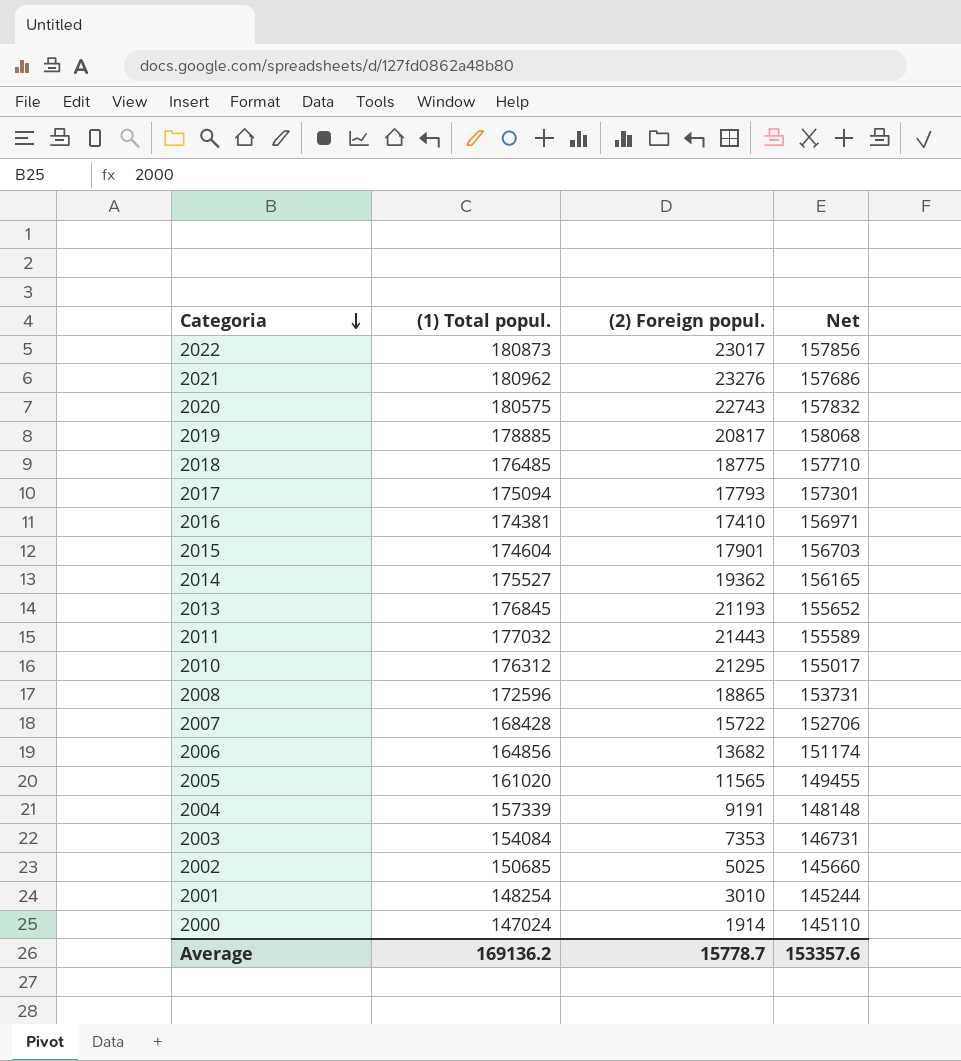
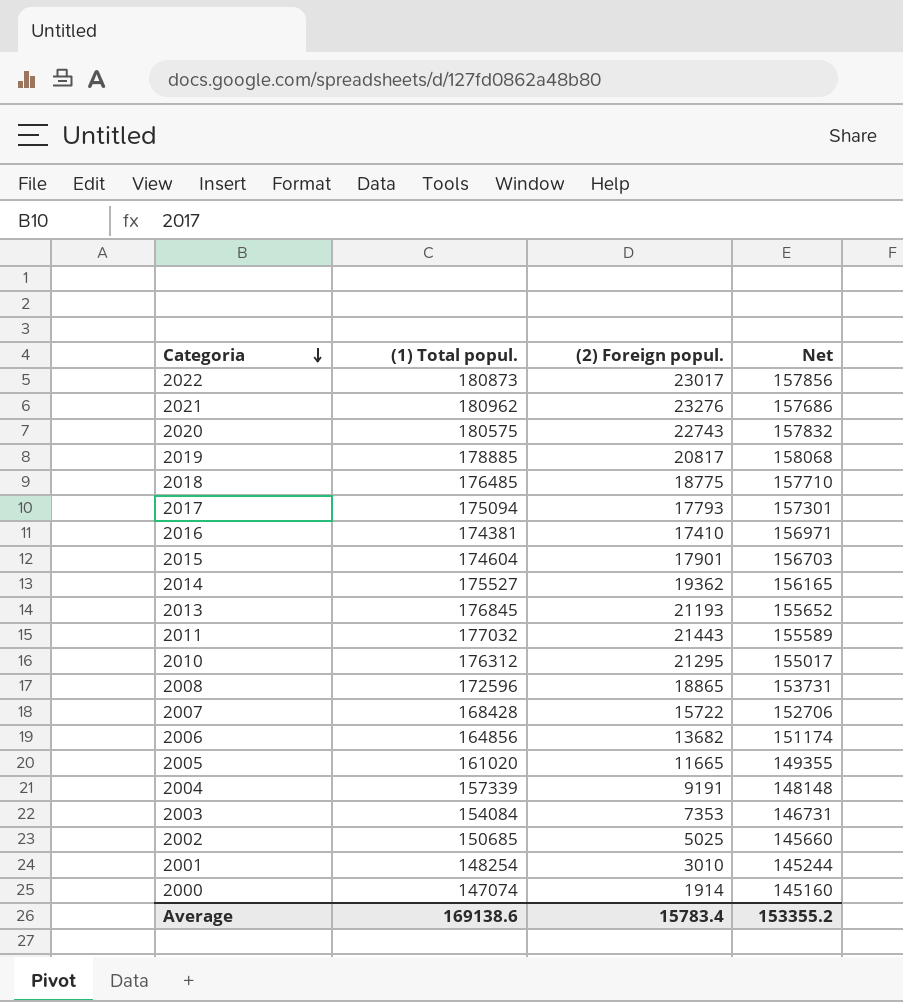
2005 | (2) Foreign popul.: 11565 -> 11665
2005 | Net: 149455 -> 149355
2000 | (1) Total popul.: 147024 -> 147074
2000 | Net: 145110 -> 145160
Average | (1) Total popul.: 169136.2 -> 169138.6
Average | (2) Foreign popul.: 15778.7 -> 15783.4
Average | Net: 153357.6 -> 153355.2

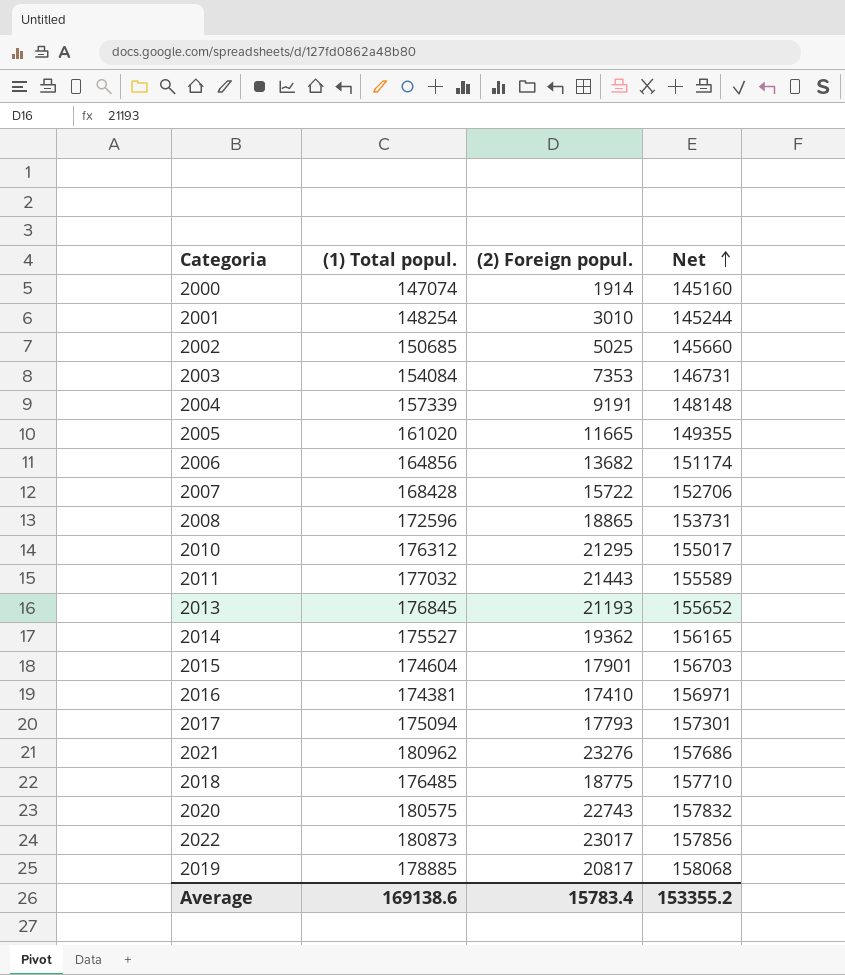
row order: Categoria descending -> Net ascending

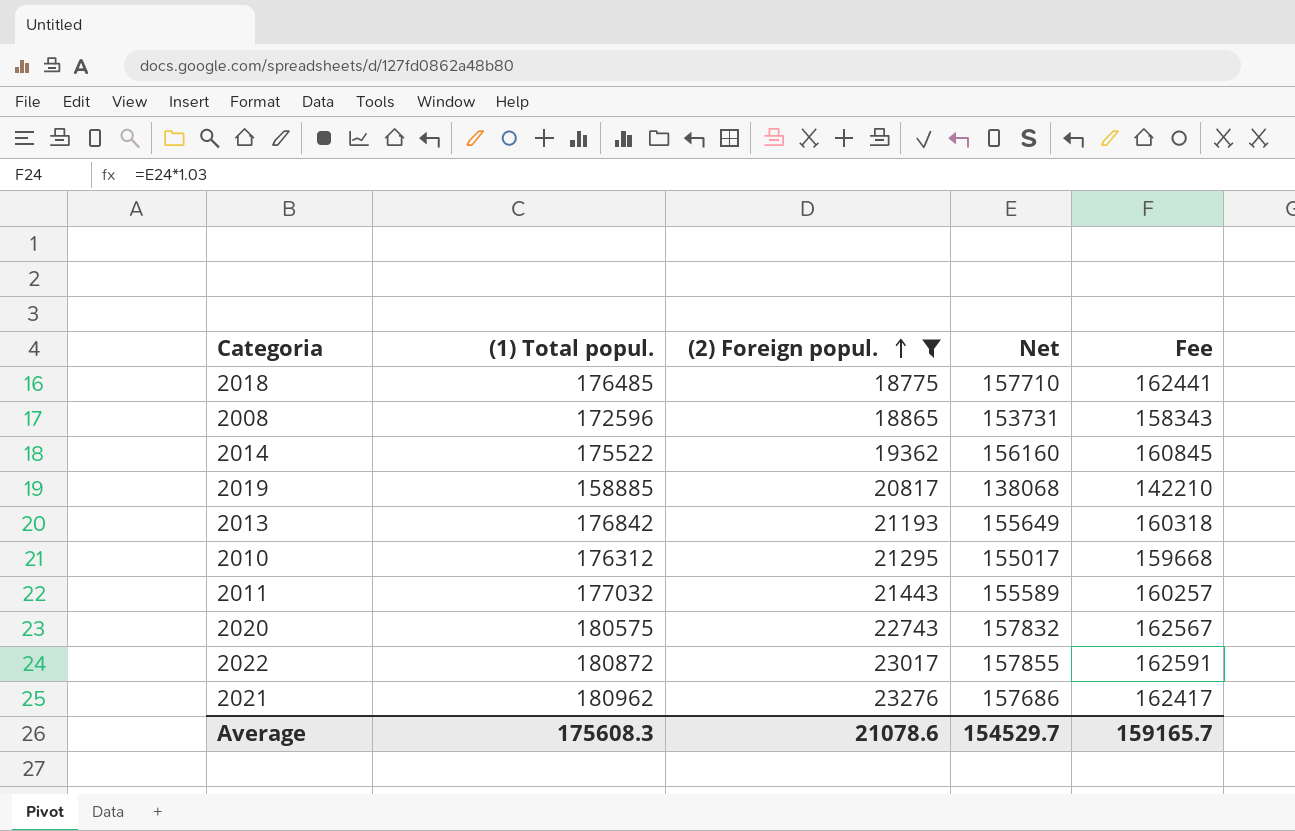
filter: none -> (2) Foreign popul. >= 18775
row order: Net ascending -> (2) Foreign popul. ascending
column Fee | formula: none -> [Net] * 1.03
2014 | (1) Total popul.: 175527 -> 175522
2014 | Net: 156165 -> 156160
2019 | (1) Total popul.: 178885 -> 158885
2019 | Net: 158068 -> 138068
2013 | (1) Total popul.: 176845 -> 176842
2013 | Net: 155652 -> 155649
2022 | (1) Total popul.: 180873 -> 180872
2022 | Net: 157856 -> 157855
Average | (1) Total popul.: 169138.6 -> 175608.3
Average | (2) Foreign popul.: 15783.4 -> 21078.6
Average | Net: 153355.2 -> 154529.7

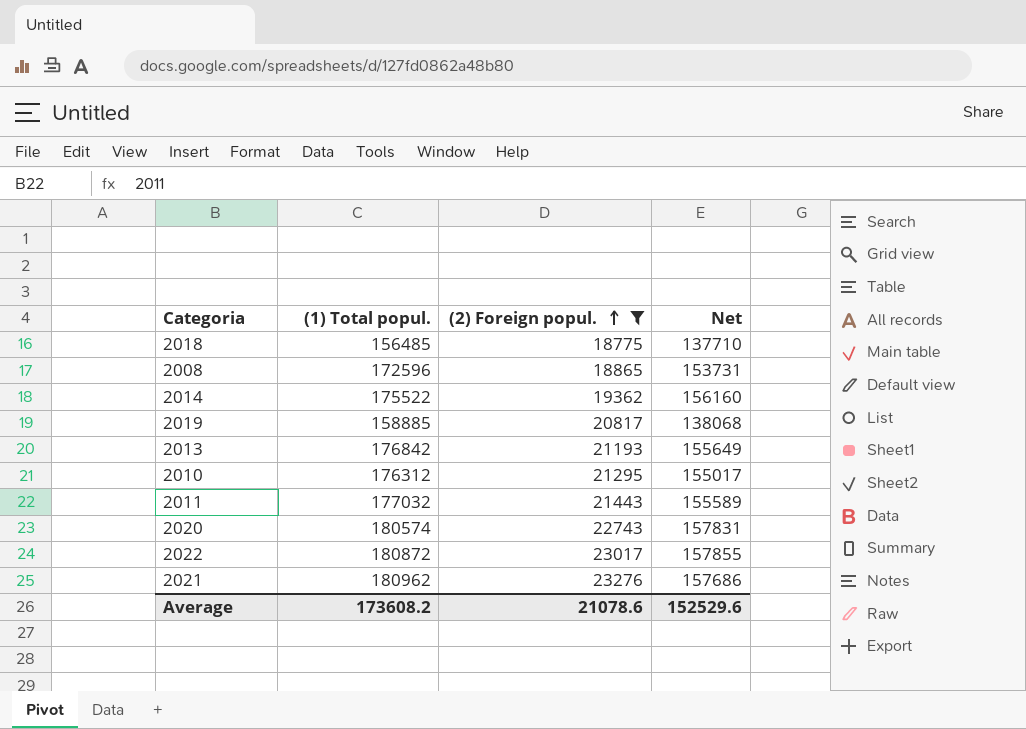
column Fee | formula: [Net] * 1.03 -> none
2018 | (1) Total popul.: 176485 -> 156485
2018 | Net: 157710 -> 137710
2020 | (1) Total popul.: 180575 -> 180574
2020 | Net: 157832 -> 157831
Average | (1) Total popul.: 175608.3 -> 173608.2
Average | Net: 154529.7 -> 152529.6

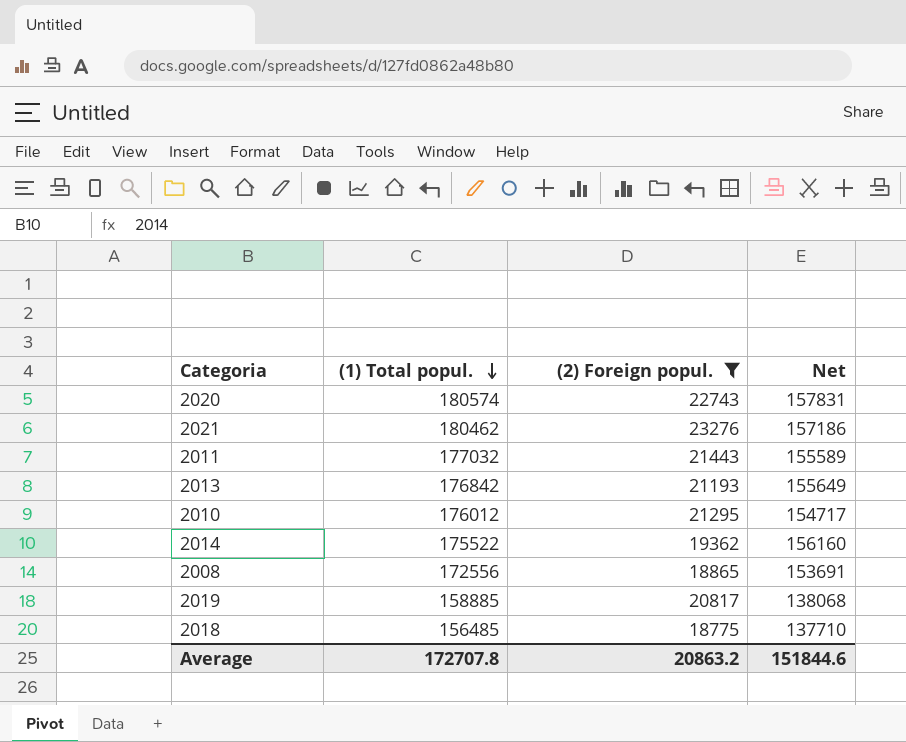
row order: (2) Foreign popul. ascending -> (1) Total popul. descending
row 2022: 180872 | 23017 | 157855 -> none
2021 | (1) Total popul.: 180962 -> 180462
2021 | Net: 157686 -> 157186
2010 | (1) Total popul.: 176312 -> 176012
2010 | Net: 155017 -> 154717
2008 | (1) Total popul.: 172596 -> 172556
2008 | Net: 153731 -> 153691
Average | (1) Total popul.: 173608.2 -> 172707.8
Average | (2) Foreign popul.: 21078.6 -> 20863.2
Average | Net: 152529.6 -> 151844.6

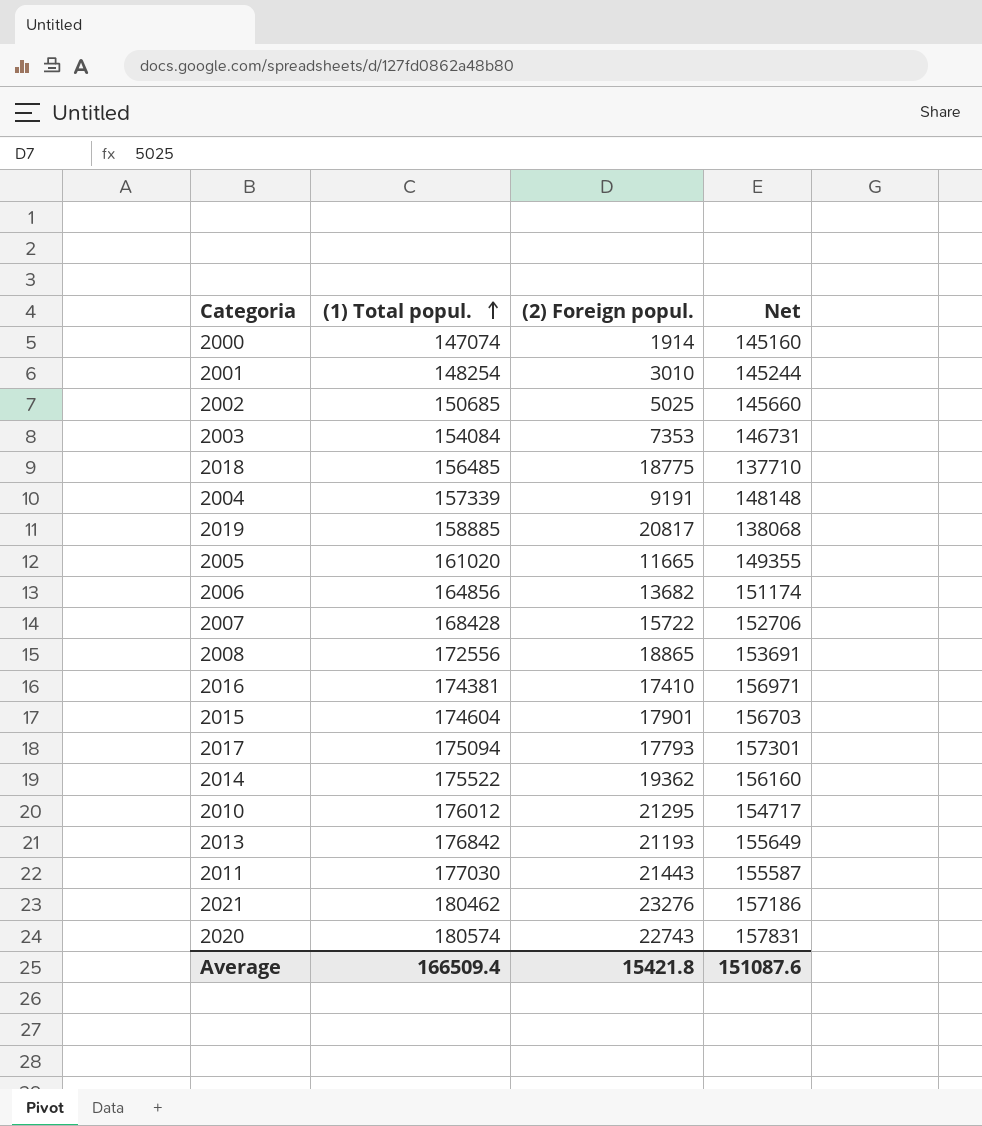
filter: (2) Foreign popul. >= 18775 -> none
row order: (1) Total popul. descending -> (1) Total popul. ascending
2011 | (1) Total popul.: 177032 -> 177030
2011 | Net: 155589 -> 155587
Average | (1) Total popul.: 172707.8 -> 166509.4
Average | (2) Foreign popul.: 20863.2 -> 15421.8
Average | Net: 151844.6 -> 151087.6

